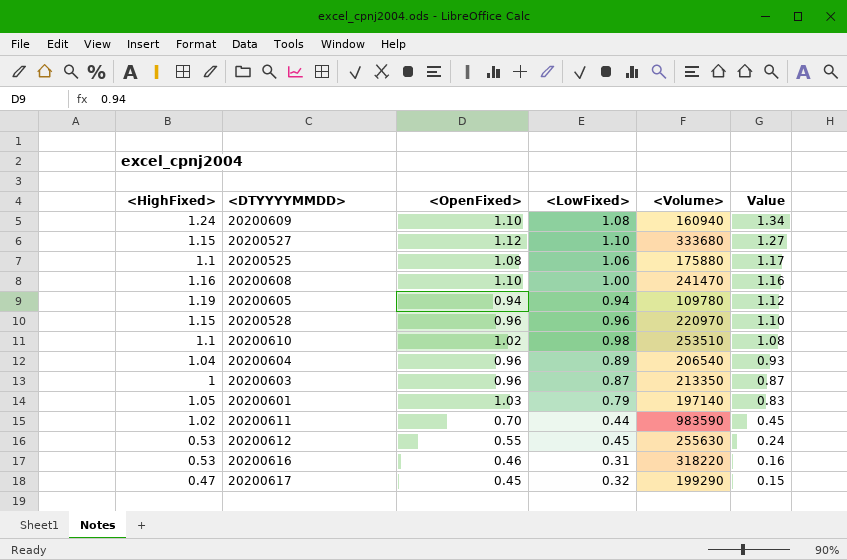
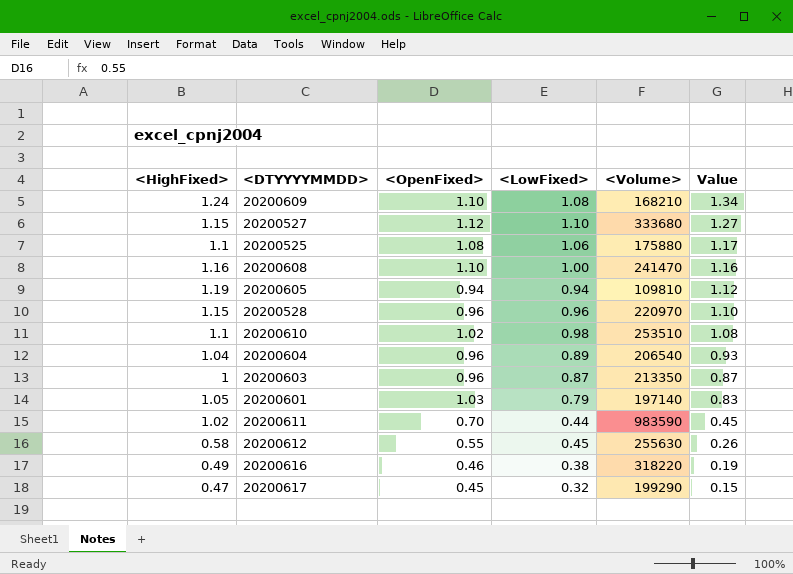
20200609 | <Volume>: 160940 -> 168210
20200605 | <Volume>: 109780 -> 109810
20200612 | <HighFixed>: 0.53 -> 0.58
20200612 | Value: 0.24 -> 0.26
20200616 | <HighFixed>: 0.53 -> 0.49
20200616 | <LowFixed>: 0.31 -> 0.38
20200616 | Value: 0.16 -> 0.19

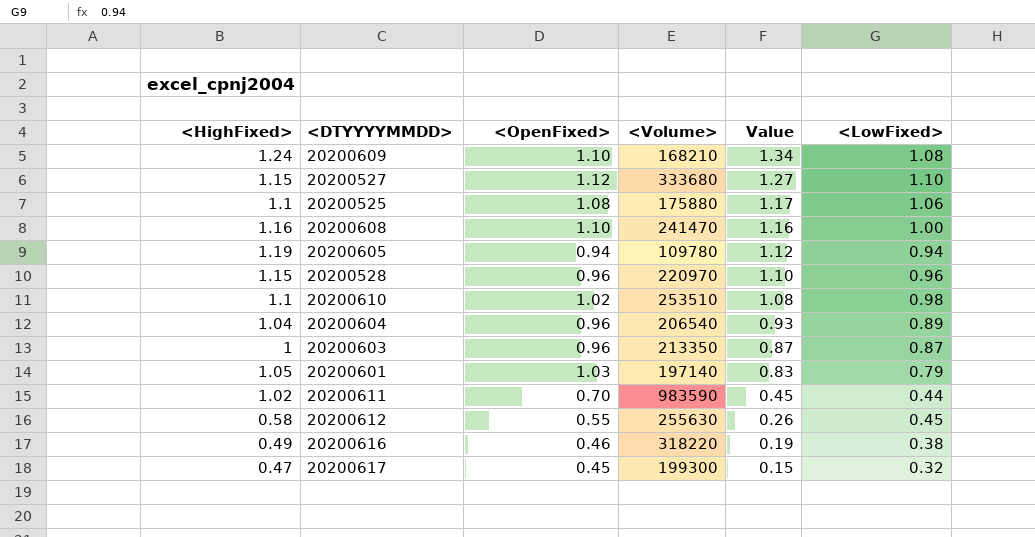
column <LowFixed> | position: 4 -> 6
20200605 | <Volume>: 109810 -> 109780
20200617 | <Volume>: 199290 -> 199300

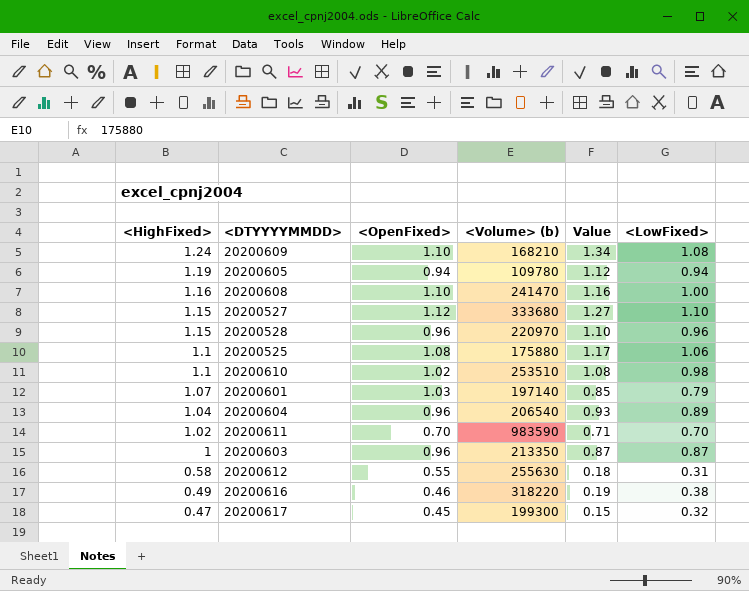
row order: Value descending -> <HighFixed> descending
column name: <Volume> -> <Volume> (b)
20200601 | <HighFixed>: 1.05 -> 1.07
20200601 | Value: 0.83 -> 0.85
20200611 | Value: 0.45 -> 0.71
20200611 | <LowFixed>: 0.44 -> 0.70
20200612 | Value: 0.26 -> 0.18
20200612 | <LowFixed>: 0.45 -> 0.31

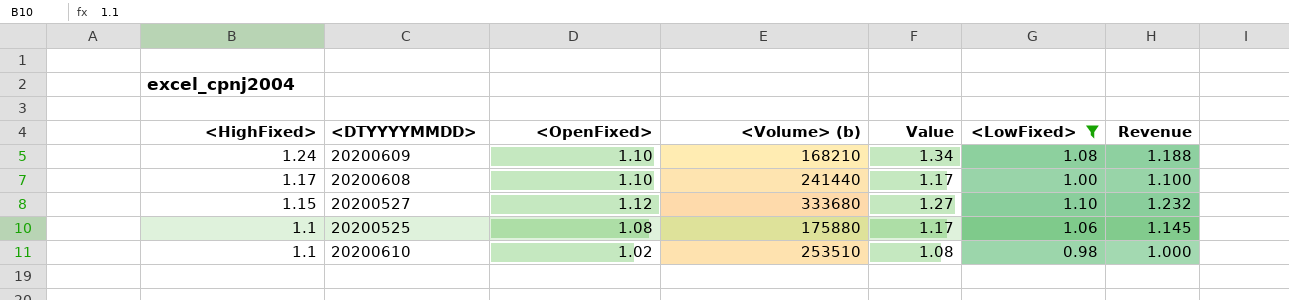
filter: none -> <LowFixed> >= 0.98
column Revenue | formula: none -> [<OpenFixed>] * [<LowFixed>]
20200608 | <HighFixed>: 1.16 -> 1.17
20200608 | <Volume> (b): 241470 -> 241440
20200608 | Value: 1.16 -> 1.17

